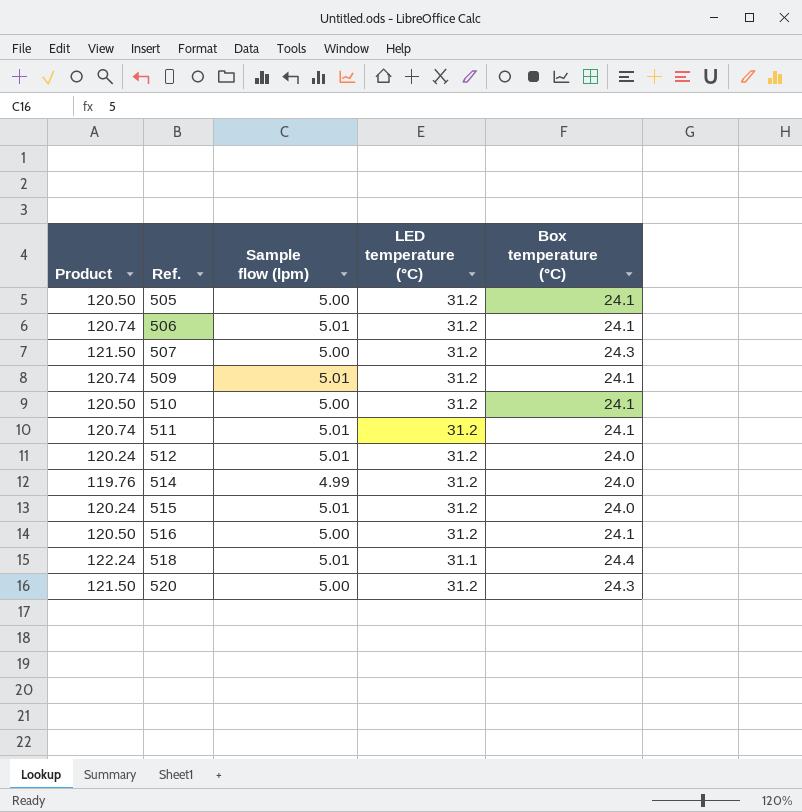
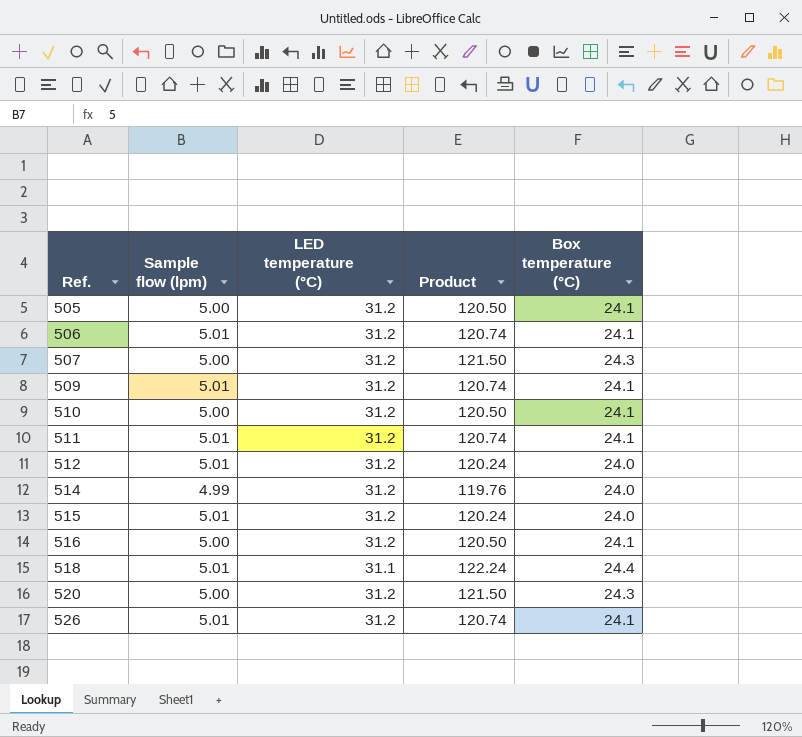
column Product | position: 1 -> 4
row 526: none -> 5.01 | 31.2 | 120.74 | 24.1

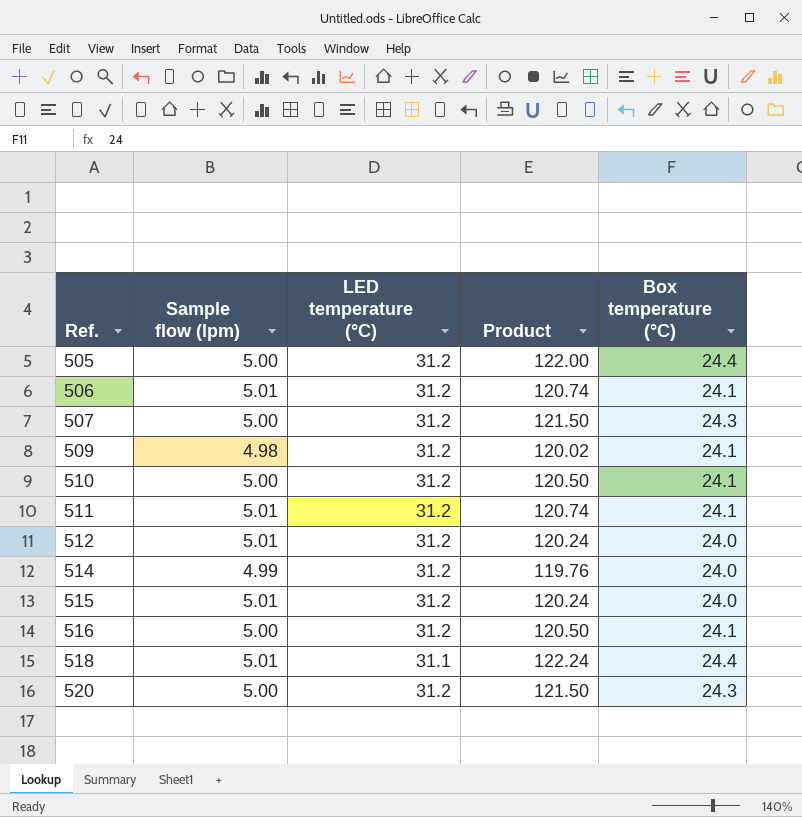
row 526: 5.01 | 31.2 | 120.74 | 24.1 -> none
505 | Product: 120.50 -> 122.00
505 | Box temperature (°C): 24.1 -> 24.4
509 | Sample flow (lpm): 5.01 -> 4.98
509 | Product: 120.74 -> 120.02

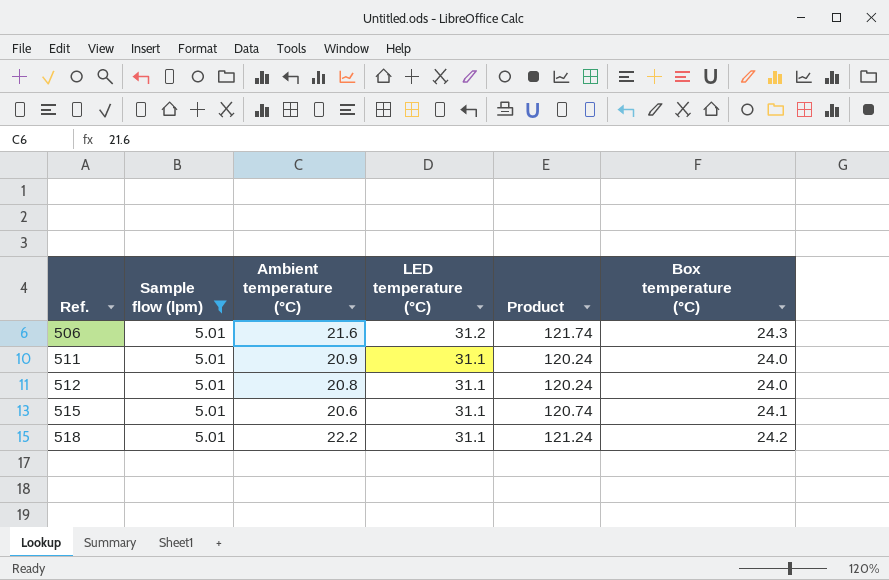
filter: none -> Sample flow (lpm) = 5.01
column Ambient temperature (°C) | position: none -> 3
506 | Product: 120.74 -> 121.74
506 | Box temperature (°C): 24.1 -> 24.3
511 | LED temperature (°C): 31.2 -> 31.1
511 | Product: 120.74 -> 120.24
511 | Box temperature (°C): 24.1 -> 24.0
512 | LED temperature (°C): 31.2 -> 31.1
515 | LED temperature (°C): 31.2 -> 31.1
515 | Product: 120.24 -> 120.74
515 | Box temperature (°C): 24.0 -> 24.1
518 | Product: 122.24 -> 121.24
518 | Box temperature (°C): 24.4 -> 24.2

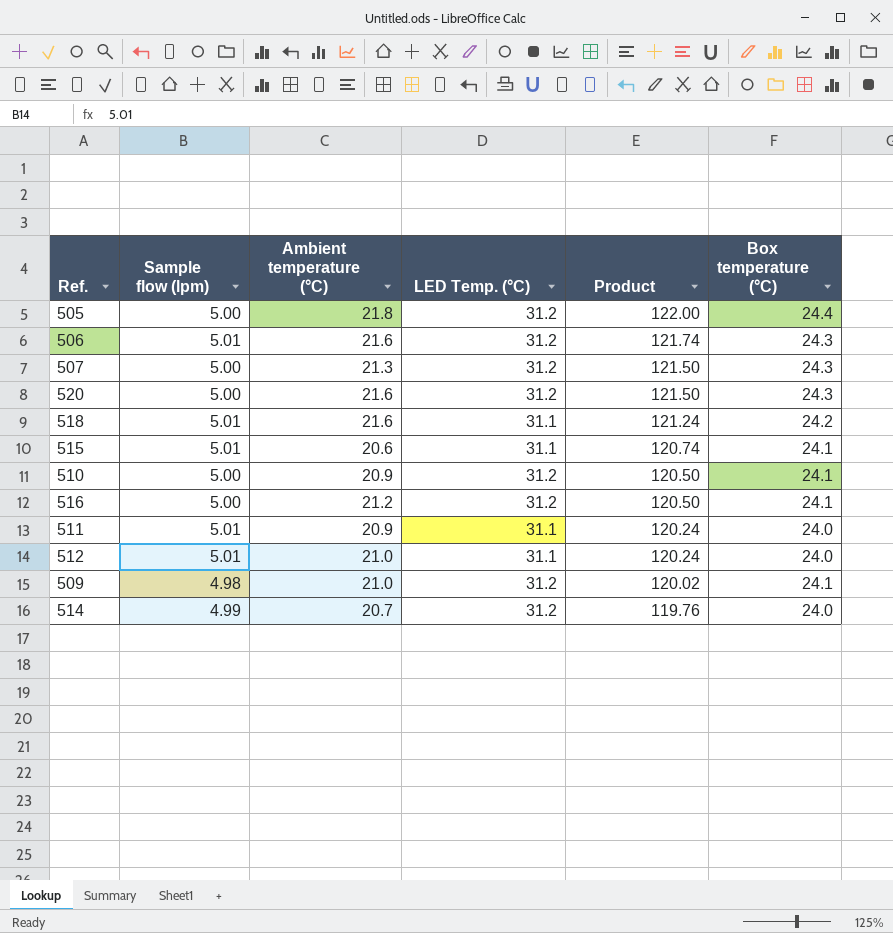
filter: Sample flow (lpm) = 5.01 -> none
row order: Ref. ascending -> Product descending
column name: LED temperature (°C) -> LED Temp. (°C)
518 | Ambient temperature (°C): 22.2 -> 21.6
512 | Ambient temperature (°C): 20.8 -> 21.0

